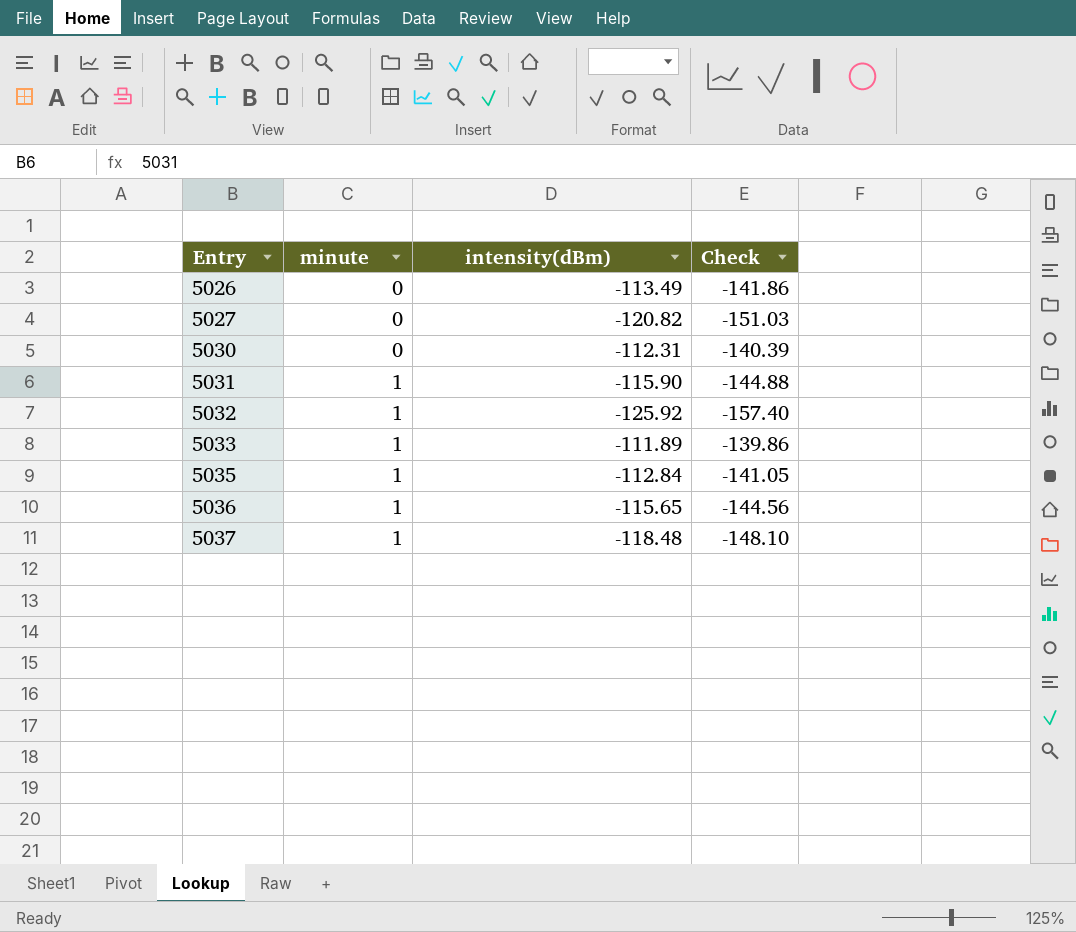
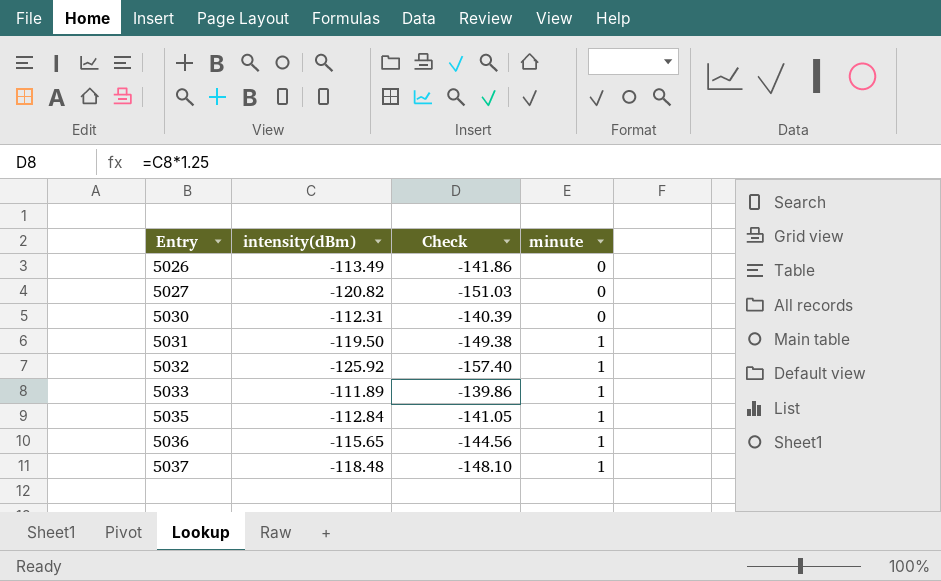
column minute | position: 2 -> 4
5031 | intensity(dBm): -115.90 -> -119.50
5031 | Check: -144.88 -> -149.38

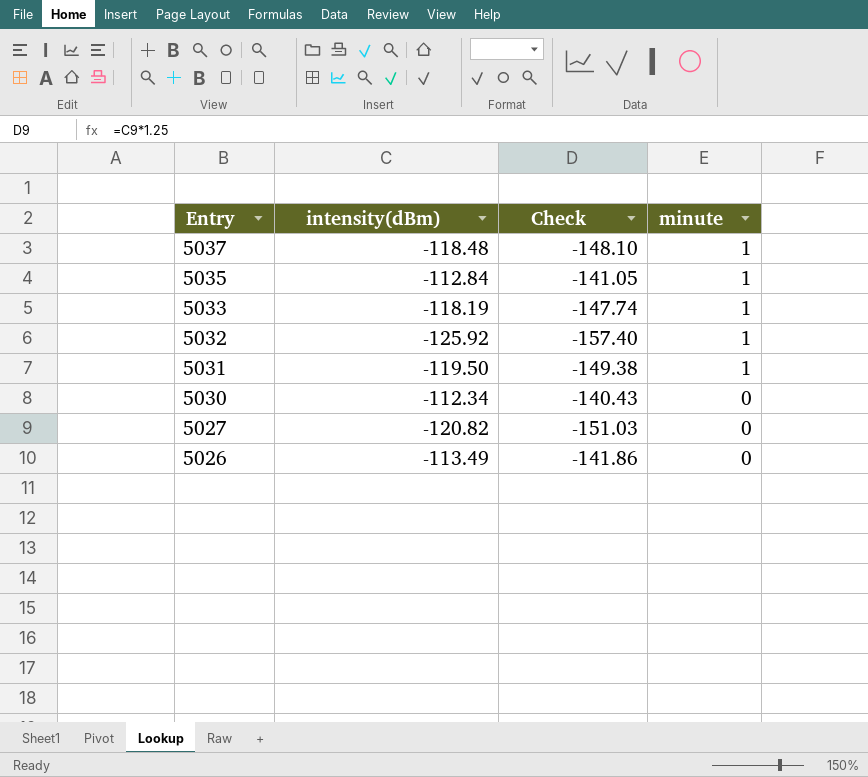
row order: Entry ascending -> Entry descending
row 5036: -115.65 | -144.56 | 1 -> none
5033 | intensity(dBm): -111.89 -> -118.19
5033 | Check: -139.86 -> -147.74
5030 | intensity(dBm): -112.31 -> -112.34
5030 | Check: -140.39 -> -140.43

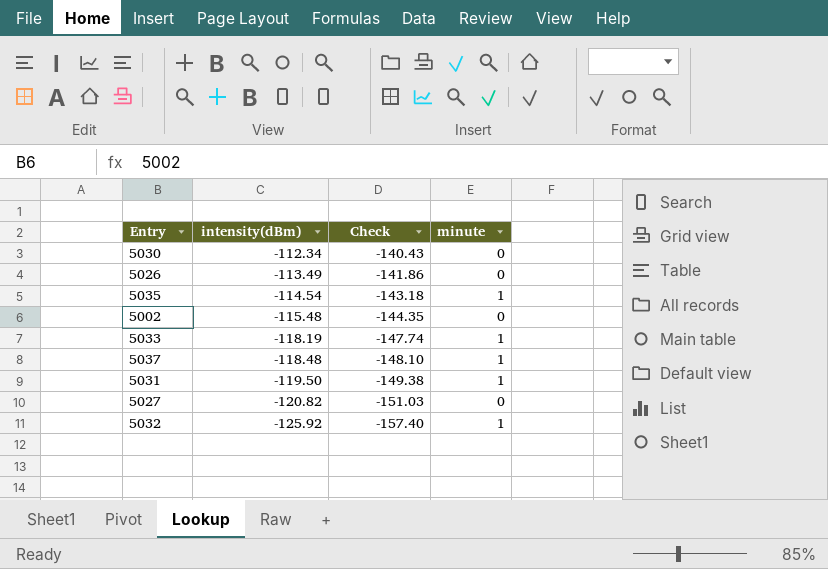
row order: Entry descending -> intensity(dBm) descending
5035 | intensity(dBm): -112.84 -> -114.54
5035 | Check: -141.05 -> -143.18
row 5002: none -> -115.48 | -144.35 | 0

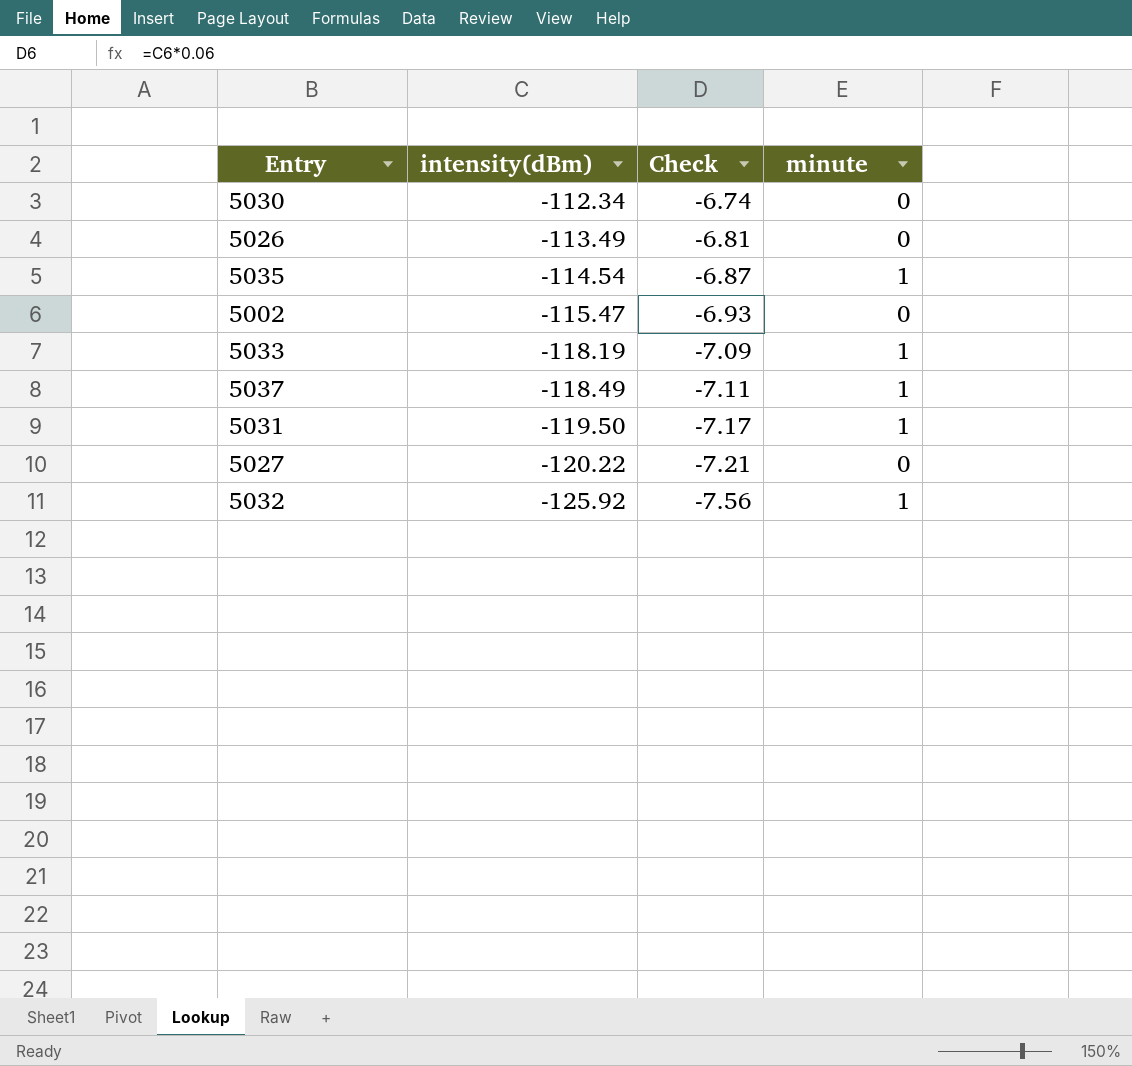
column Check | formula: [intensity(dBm)] * 1.25 -> [intensity(dBm)] * 0.06
5002 | intensity(dBm): -115.48 -> -115.47
5037 | intensity(dBm): -118.48 -> -118.49
5027 | intensity(dBm): -120.82 -> -120.22

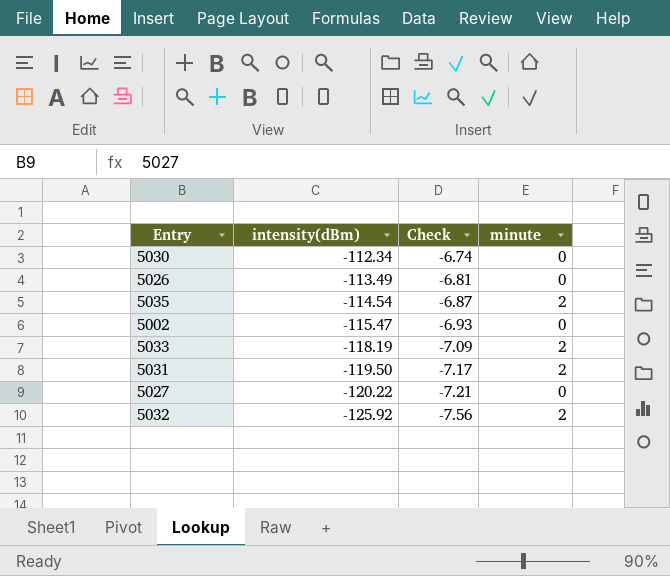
row 5037: -118.49 | -7.11 | 1 -> none
5035 | minute: 1 -> 2
5033 | minute: 1 -> 2
5031 | minute: 1 -> 2
5032 | minute: 1 -> 2

